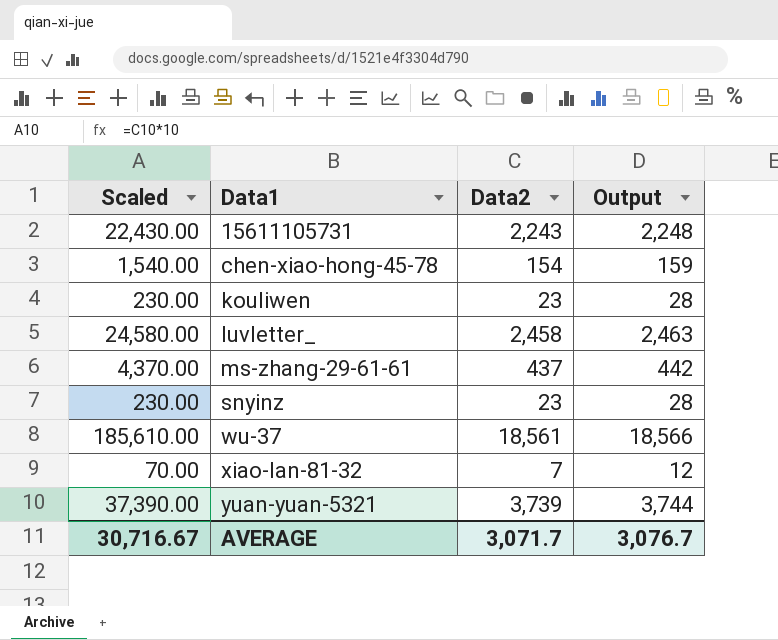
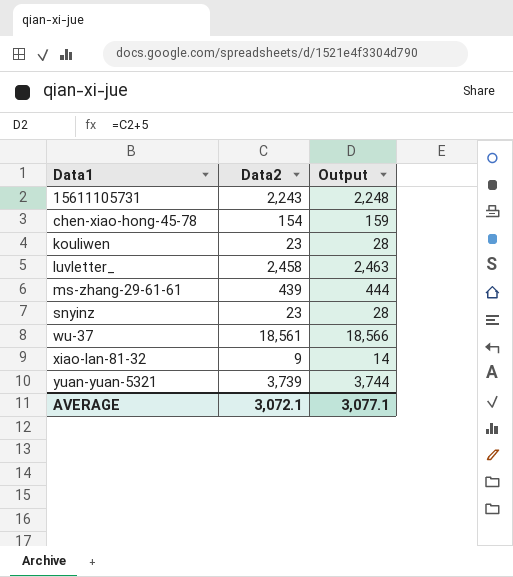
column Scaled | formula: [Data2] * 10 -> none
ms-zhang-29-61-61 | Data2: 437 -> 439
ms-zhang-29-61-61 | Output: 442 -> 444
xiao-lan-81-32 | Data2: 7 -> 9
xiao-lan-81-32 | Output: 12 -> 14
AVERAGE | Data2: 3,071.7 -> 3,072.1
AVERAGE | Output: 3,076.7 -> 3,077.1

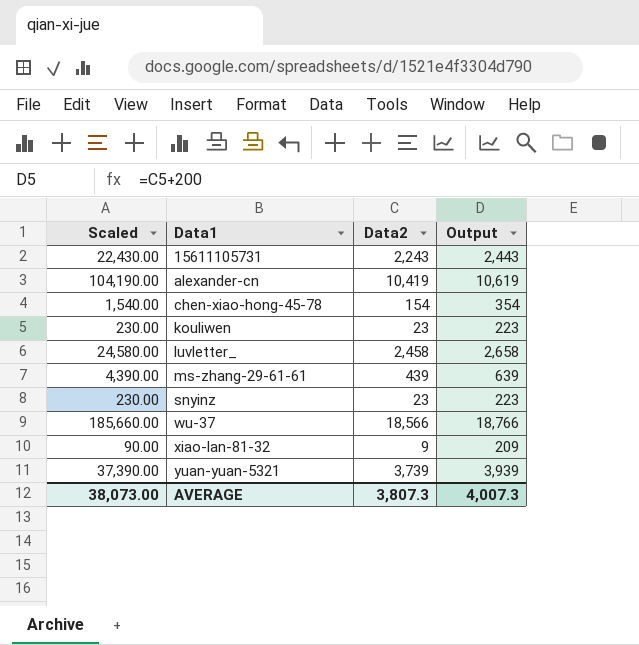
column Scaled | formula: none -> [Data2] * 10
column Output | formula: [Data2] + 5 -> [Data2] + 200
row alexander-cn: none -> 104,190.00 | 10,419 | 10,619
wu-37 | Data2: 18,561 -> 18,566
AVERAGE | Data2: 3,072.1 -> 3,807.3
AVERAGE | Output: 3,077.1 -> 4,007.3

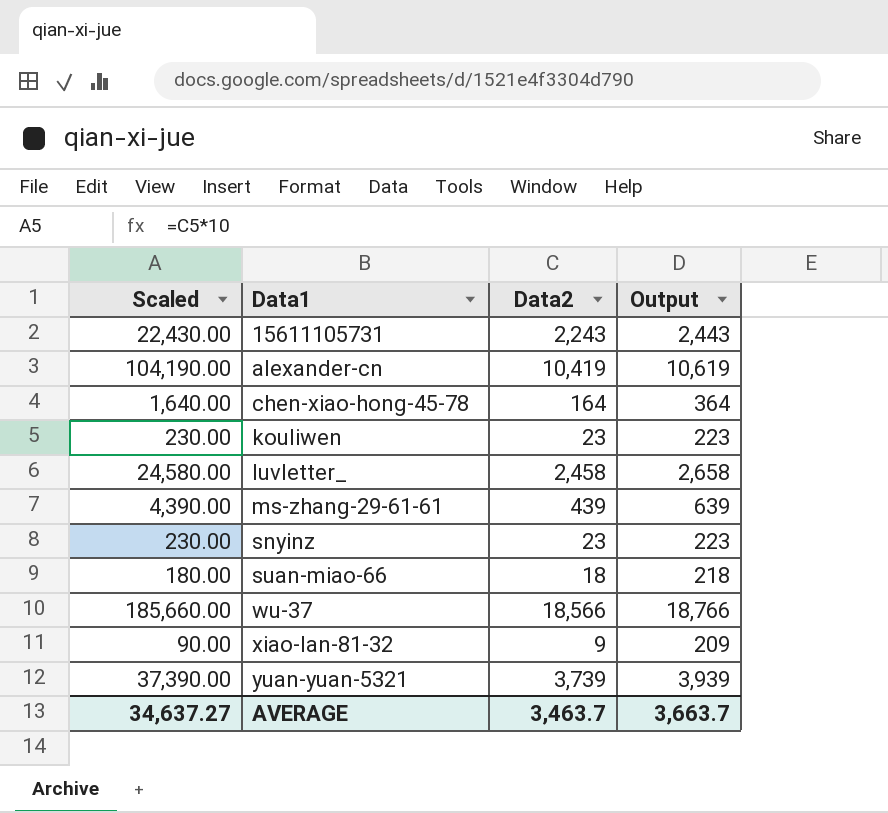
chen-xiao-hong-45-78 | Scaled: 1,540.00 -> 1,640.00
chen-xiao-hong-45-78 | Data2: 154 -> 164
chen-xiao-hong-45-78 | Output: 354 -> 364
row suan-miao-66: none -> 180.00 | 18 | 218
AVERAGE | Scaled: 38,073.00 -> 34,637.27
AVERAGE | Data2: 3,807.3 -> 3,463.7
AVERAGE | Output: 4,007.3 -> 3,663.7

